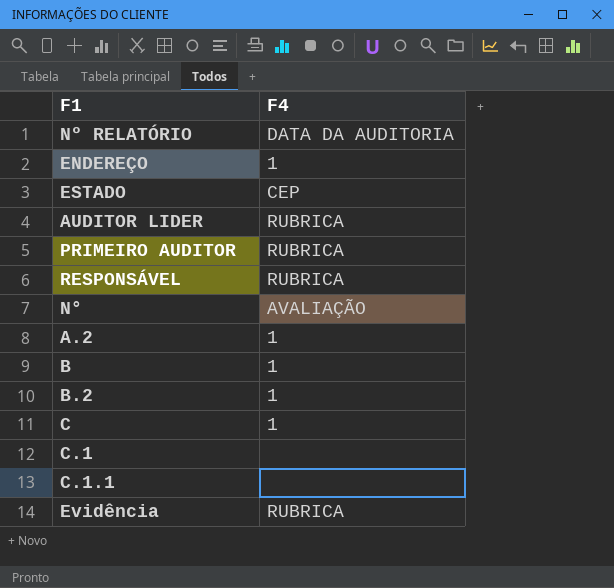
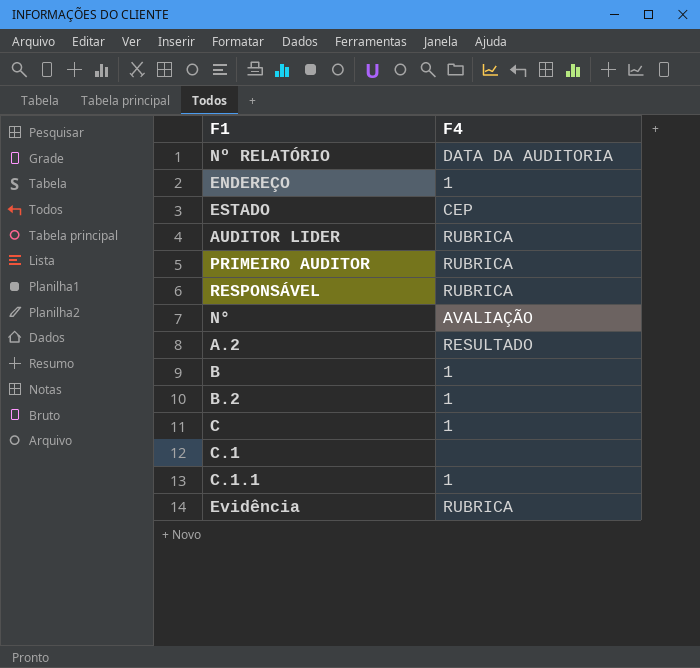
A.2 | F4: 1 -> RESULTADO
C.1.1 | F4: none -> 1

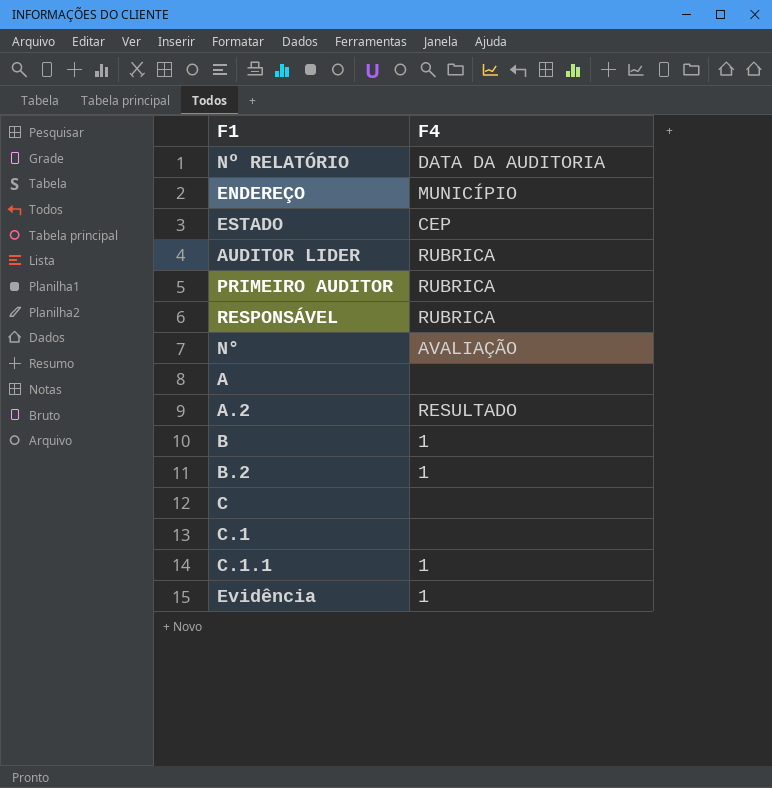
ENDEREÇO | F4: 1 -> MUNICÍPIO
row A: none -> none
C | F4: 1 -> none
Evidência | F4: RUBRICA -> 1

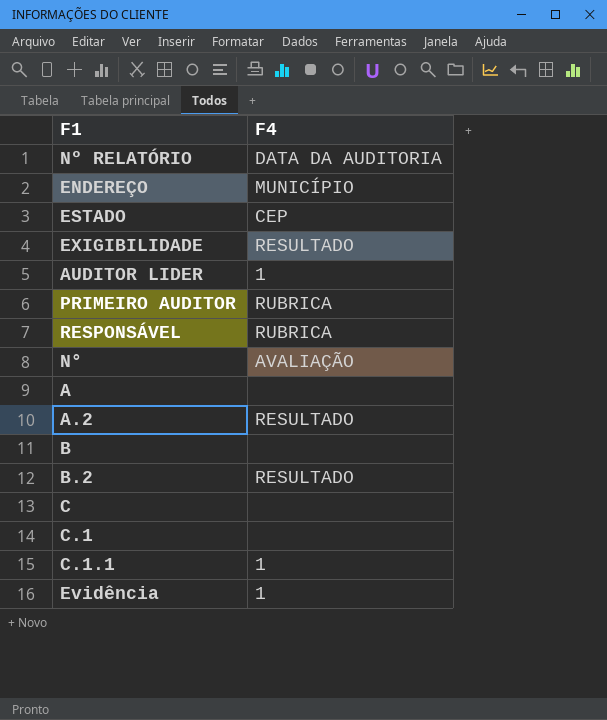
row EXIGIBILIDADE: none -> RESULTADO
AUDITOR LIDER | F4: RUBRICA -> 1
B | F4: 1 -> none
B.2 | F4: 1 -> RESULTADO

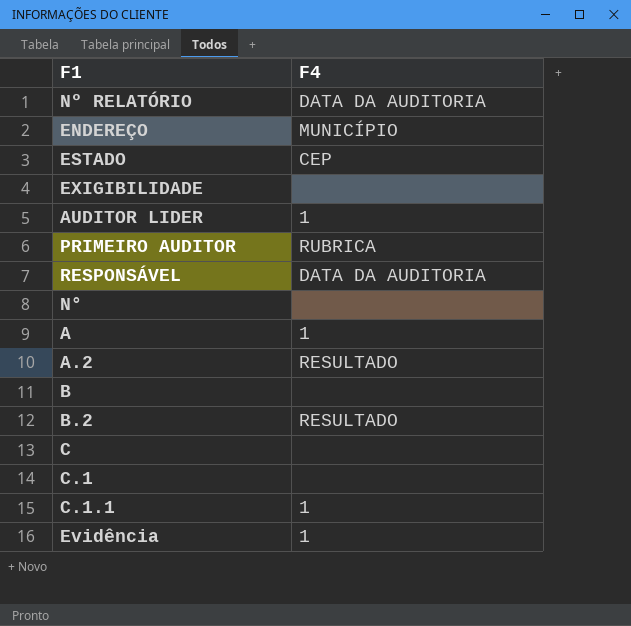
EXIGIBILIDADE | F4: RESULTADO -> none
RESPONSÁVEL | F4: RUBRICA -> DATA DA AUDITORIA
N° | F4: AVALIAÇÃO -> none
A | F4: none -> 1

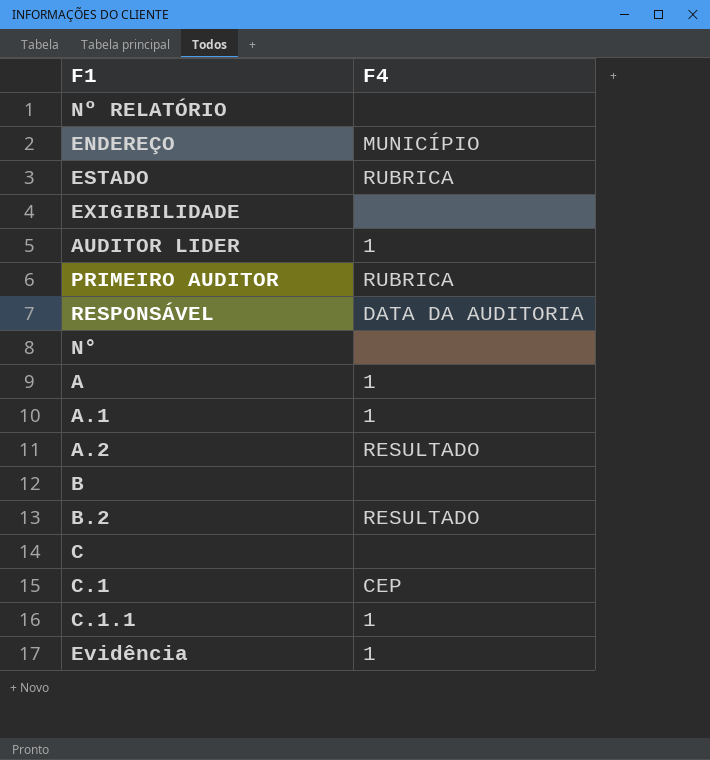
Nº RELATÓRIO | F4: DATA DA AUDITORIA -> none
ESTADO | F4: CEP -> RUBRICA
row A.1: none -> 1
C.1 | F4: none -> CEP

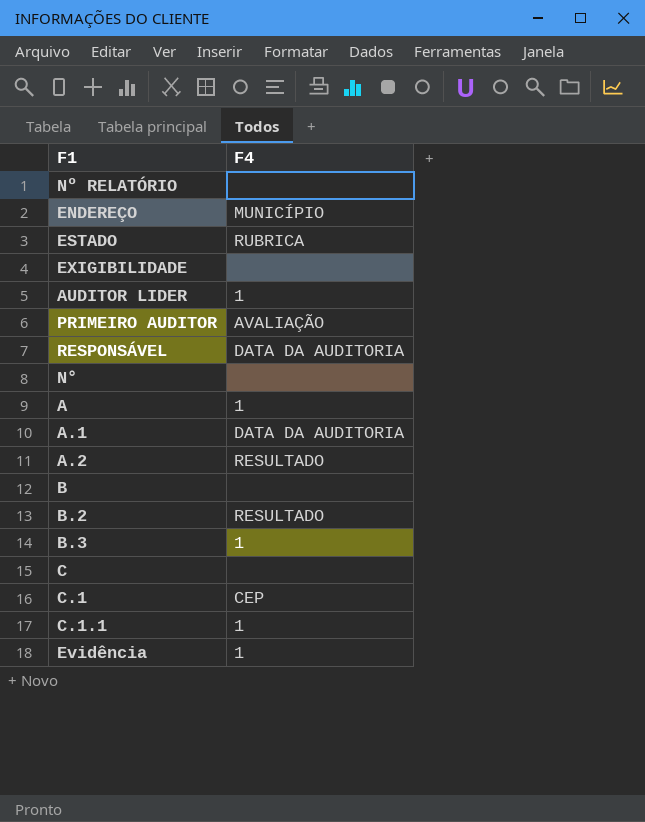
PRIMEIRO AUDITOR | F4: RUBRICA -> AVALIAÇÃO
A.1 | F4: 1 -> DATA DA AUDITORIA
row B.3: none -> 1

